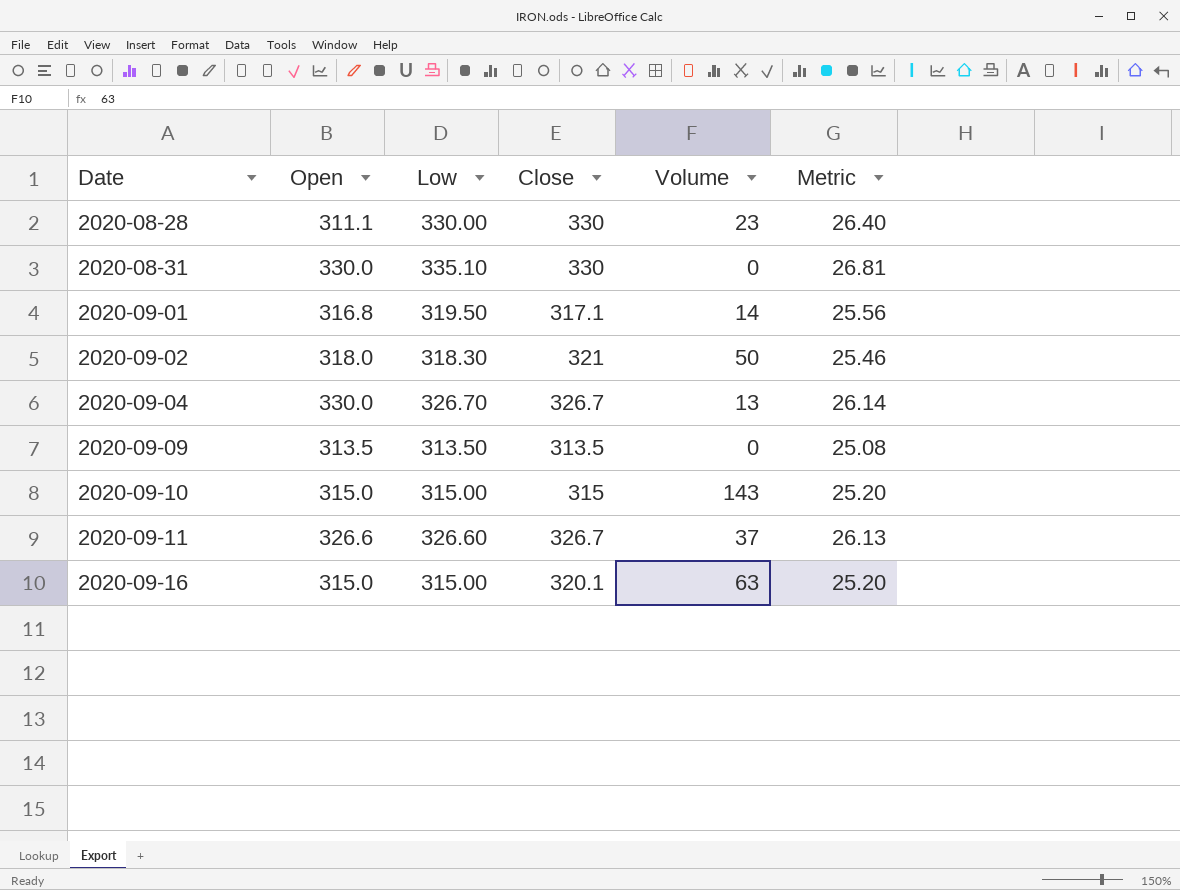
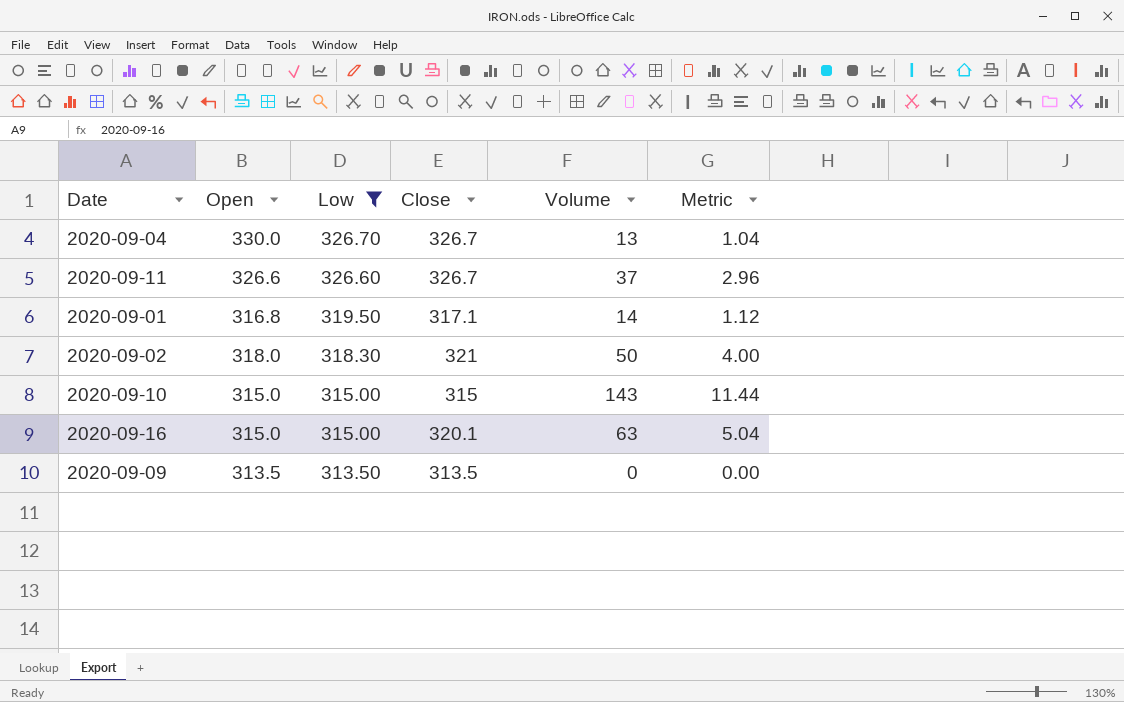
filter: none -> Low <= 326.70
row order: Date ascending -> Low descending
column Metric | formula: [Low] * 0.08 -> [Volume] * 0.08

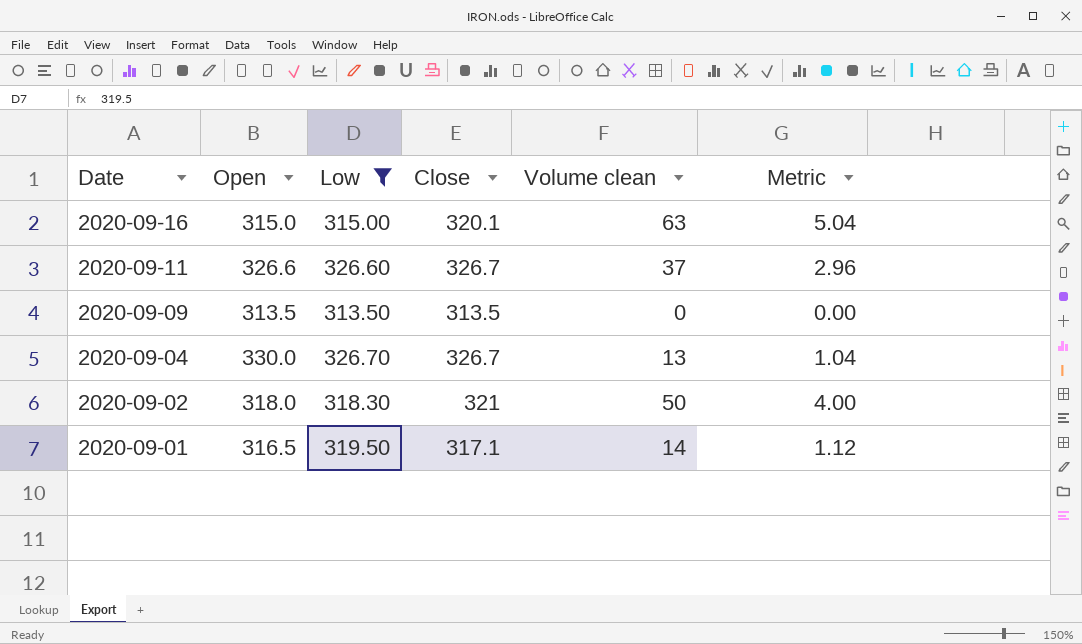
row order: Low descending -> Date descending
column name: Volume -> Volume clean
row 2020-09-10: 315.0 | 315.00 | 315 | 143 | 11.44 -> none
2020-09-01 | Open: 316.8 -> 316.5

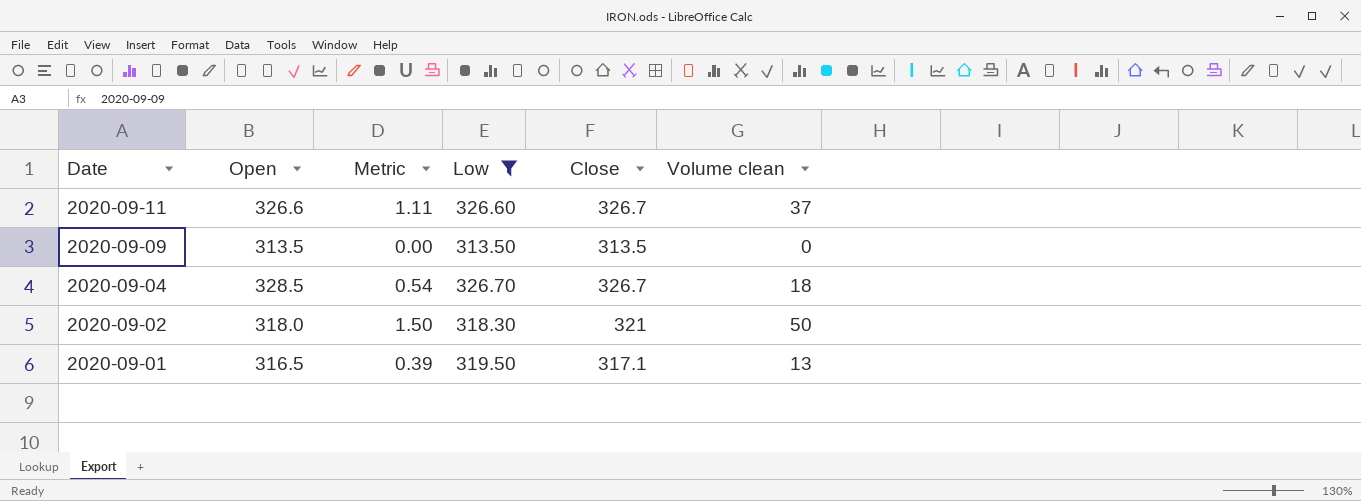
column Metric | formula: [Volume clean] * 0.08 -> [Volume clean] * 0.03
column Metric | position: 6 -> 3
row 2020-09-16: 315.0 | 315.00 | 320.1 | 63 | 5.04 -> none
2020-09-04 | Open: 330.0 -> 328.5
2020-09-04 | Volume clean: 13 -> 18
2020-09-01 | Volume clean: 14 -> 13

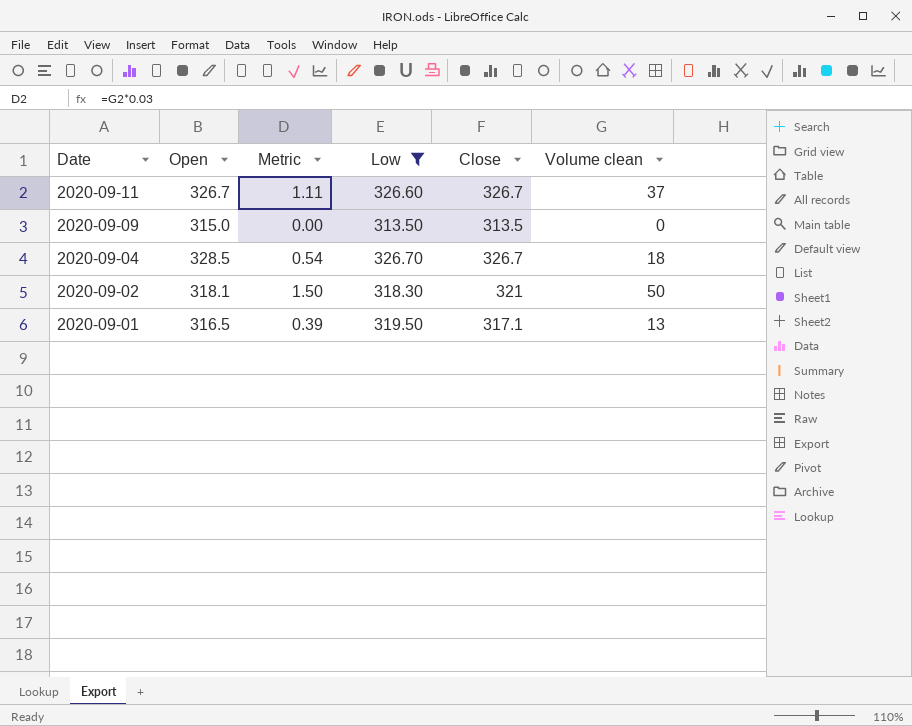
2020-09-11 | Open: 326.6 -> 326.7
2020-09-09 | Open: 313.5 -> 315.0
2020-09-02 | Open: 318.0 -> 318.1

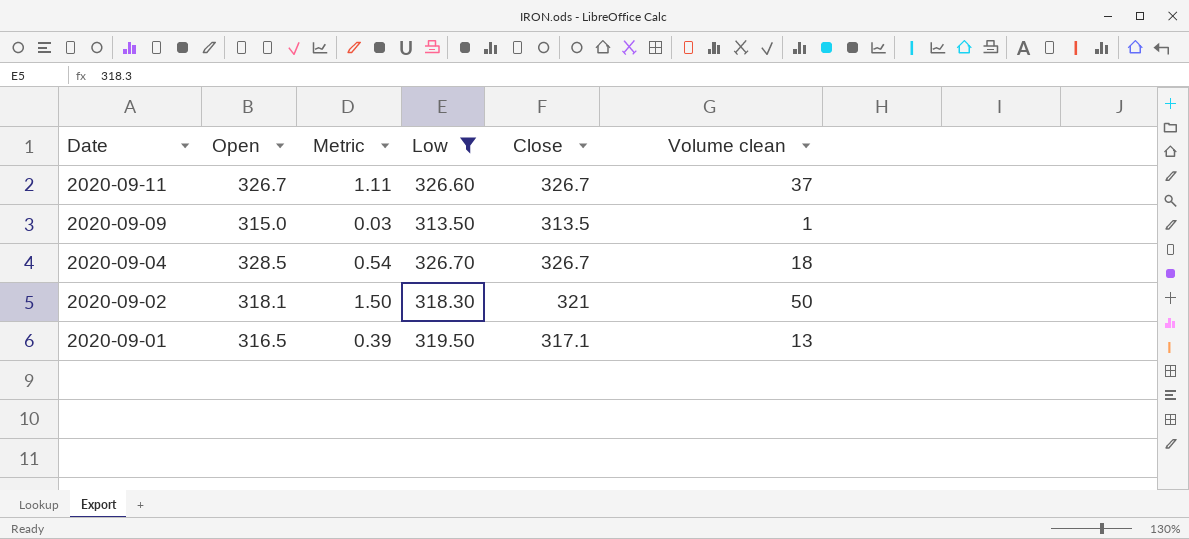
2020-09-09 | Metric: 0.00 -> 0.03
2020-09-09 | Volume clean: 0 -> 1

